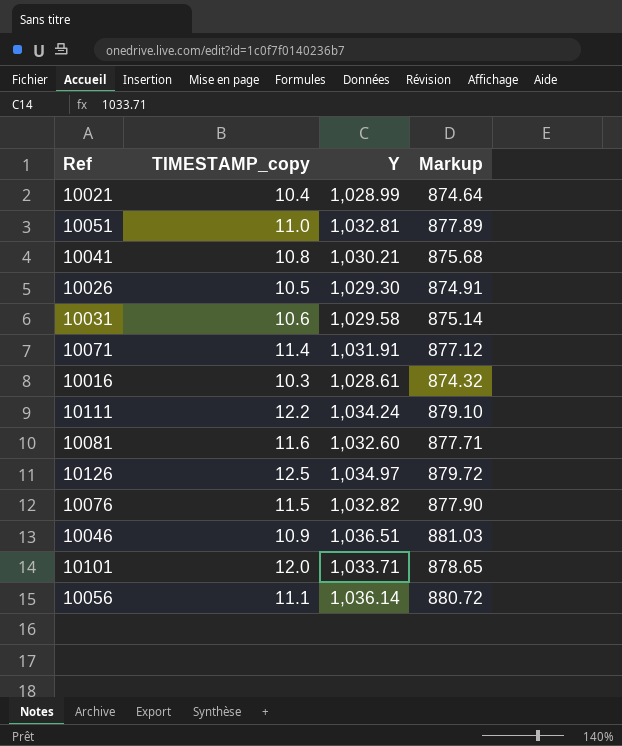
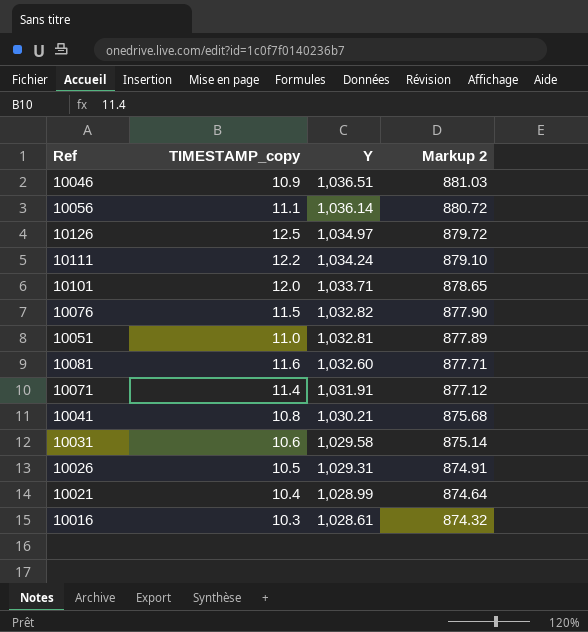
row order: none -> Y descending
column name: Markup -> Markup 2
10026 | Y: 1,029.30 -> 1,029.31

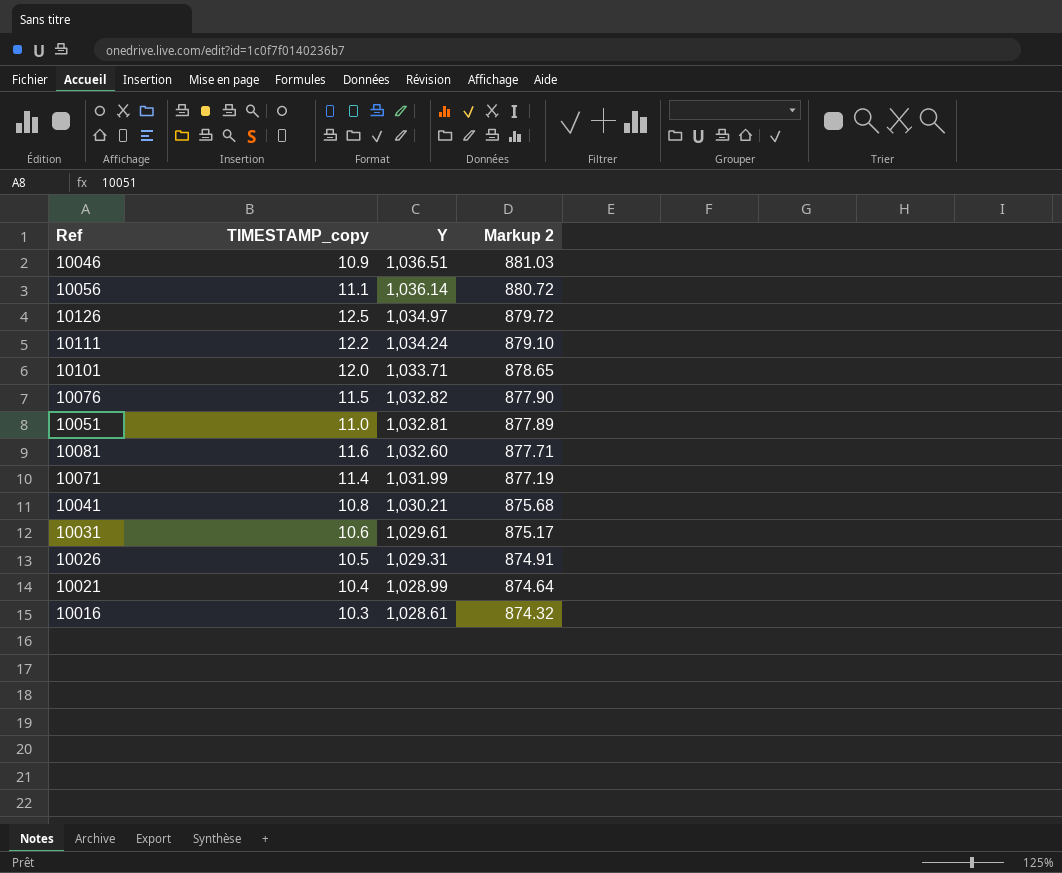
10071 | Y: 1,031.91 -> 1,031.99
10071 | Markup 2: 877.12 -> 877.19
10031 | Y: 1,029.58 -> 1,029.61
10031 | Markup 2: 875.14 -> 875.17

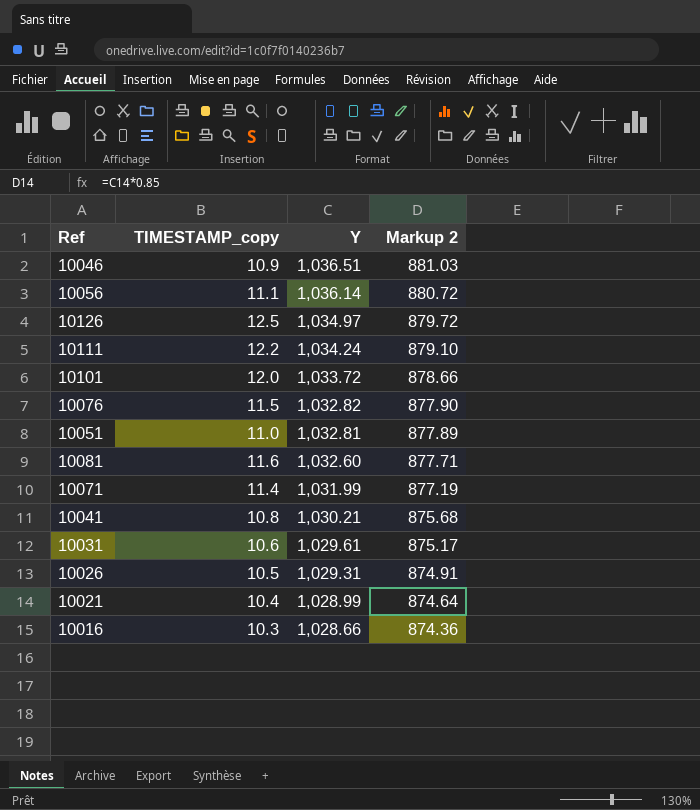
10101 | Y: 1,033.71 -> 1,033.72
10101 | Markup 2: 878.65 -> 878.66
10016 | Y: 1,028.61 -> 1,028.66
10016 | Markup 2: 874.32 -> 874.36

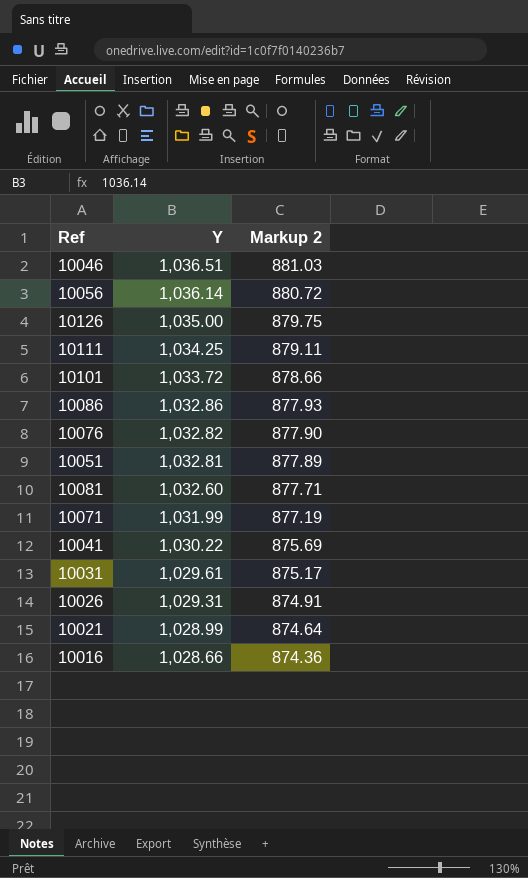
column TIMESTAMP_copy | position: 2 -> none
10126 | Y: 1,034.97 -> 1,035.00
10126 | Markup 2: 879.72 -> 879.75
10111 | Y: 1,034.24 -> 1,034.25
10111 | Markup 2: 879.10 -> 879.11
row 10086: none -> 1,032.86 | 877.93
10041 | Y: 1,030.21 -> 1,030.22
10041 | Markup 2: 875.68 -> 875.69

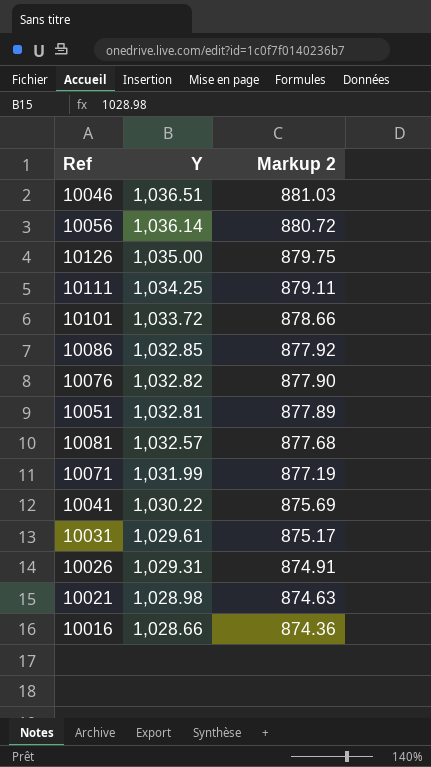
10086 | Y: 1,032.86 -> 1,032.85
10086 | Markup 2: 877.93 -> 877.92
10081 | Y: 1,032.60 -> 1,032.57
10081 | Markup 2: 877.71 -> 877.68
10021 | Y: 1,028.99 -> 1,028.98
10021 | Markup 2: 874.64 -> 874.63

